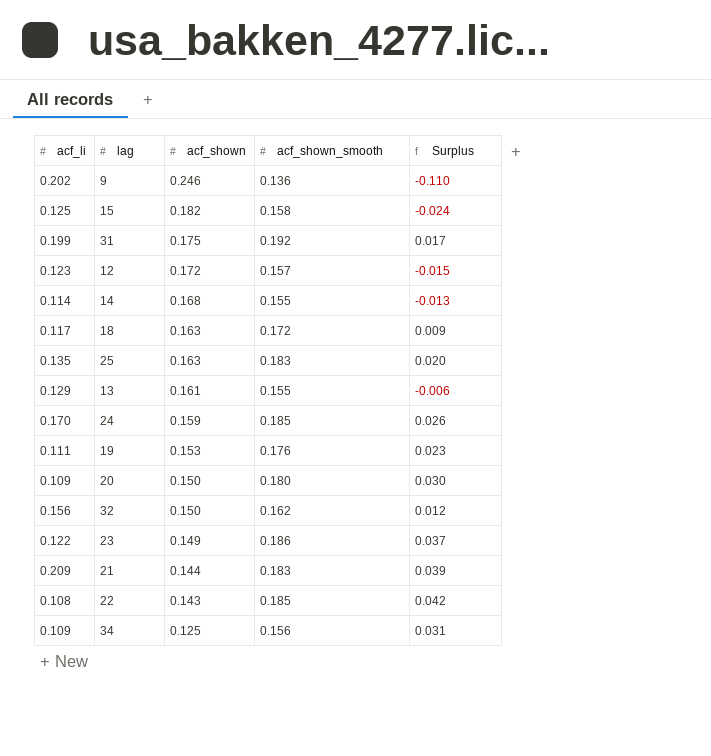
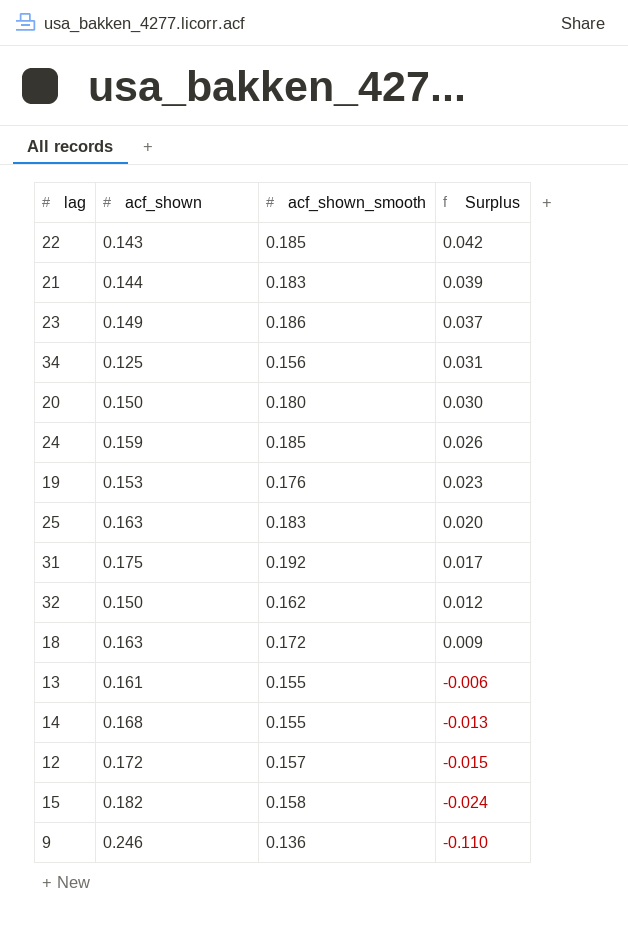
row order: acf_shown descending -> Surplus descending
column acf_li | position: 1 -> none

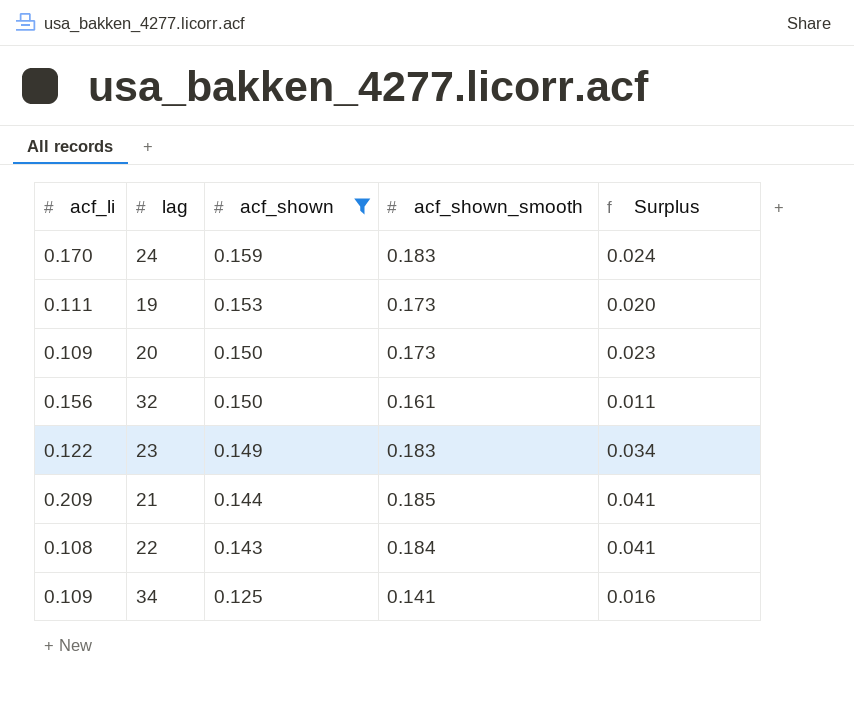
filter: none -> acf_shown <= 0.159
row order: Surplus descending -> acf_shown descending
column acf_li | position: none -> 1
24 | acf_shown_smooth: 0.185 -> 0.183
24 | Surplus: 0.026 -> 0.024
19 | acf_shown_smooth: 0.176 -> 0.173
19 | Surplus: 0.023 -> 0.020
20 | acf_shown_smooth: 0.180 -> 0.173
20 | Surplus: 0.030 -> 0.023
32 | acf_shown_smooth: 0.162 -> 0.161
32 | Surplus: 0.012 -> 0.011
23 | acf_shown_smooth: 0.186 -> 0.183
23 | Surplus: 0.037 -> 0.034
21 | acf_shown_smooth: 0.183 -> 0.185
21 | Surplus: 0.039 -> 0.041
22 | acf_shown_smooth: 0.185 -> 0.184
22 | Surplus: 0.042 -> 0.041
34 | acf_shown_smooth: 0.156 -> 0.141
34 | Surplus: 0.031 -> 0.016

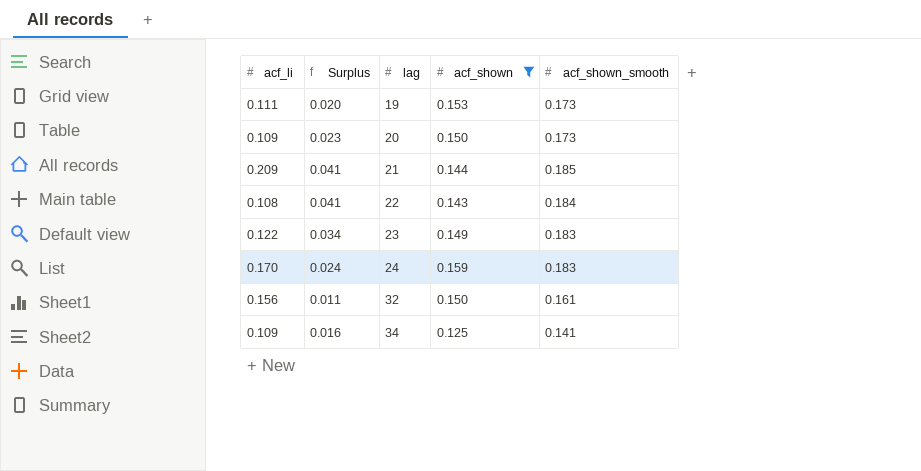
row order: acf_shown descending -> lag ascending
column Surplus | position: 5 -> 2

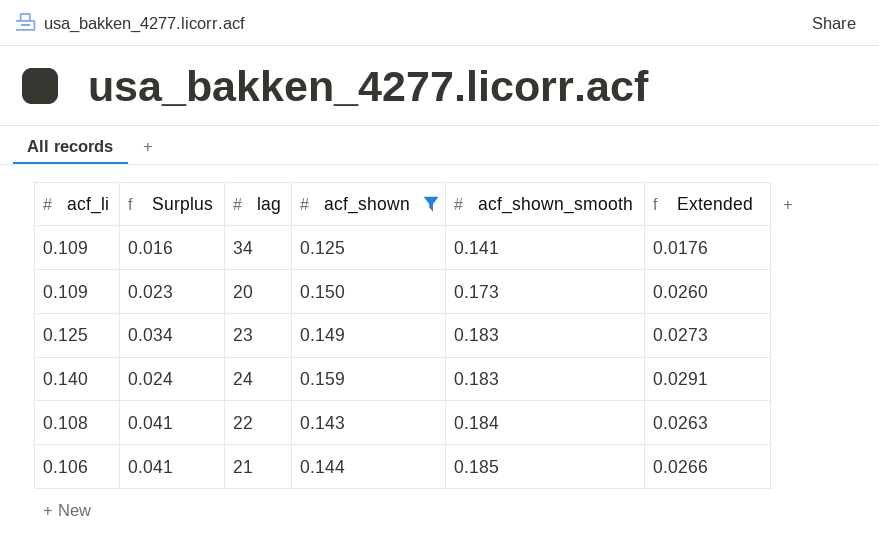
row order: lag ascending -> acf_shown_smooth ascending
column Extended | formula: none -> [acf_shown] * [acf_shown_smooth]
row 19: 0.111 | 0.020 | 0.153 | 0.173 -> none
row 32: 0.156 | 0.011 | 0.150 | 0.161 -> none
23 | acf_li: 0.122 -> 0.125
24 | acf_li: 0.170 -> 0.140
21 | acf_li: 0.209 -> 0.106

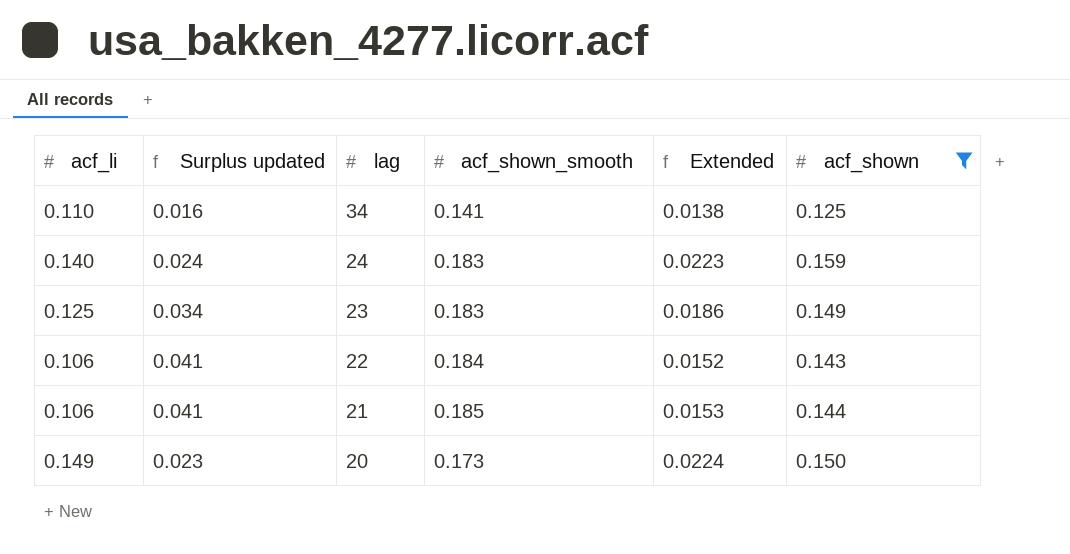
row order: acf_shown_smooth ascending -> lag descending
column name: Surplus -> Surplus updated
column Extended | formula: [acf_shown] * [acf_shown_smooth] -> [acf_li] * [acf_shown]
column acf_shown | position: 4 -> 6
34 | acf_li: 0.109 -> 0.110
22 | acf_li: 0.108 -> 0.106
20 | acf_li: 0.109 -> 0.149

